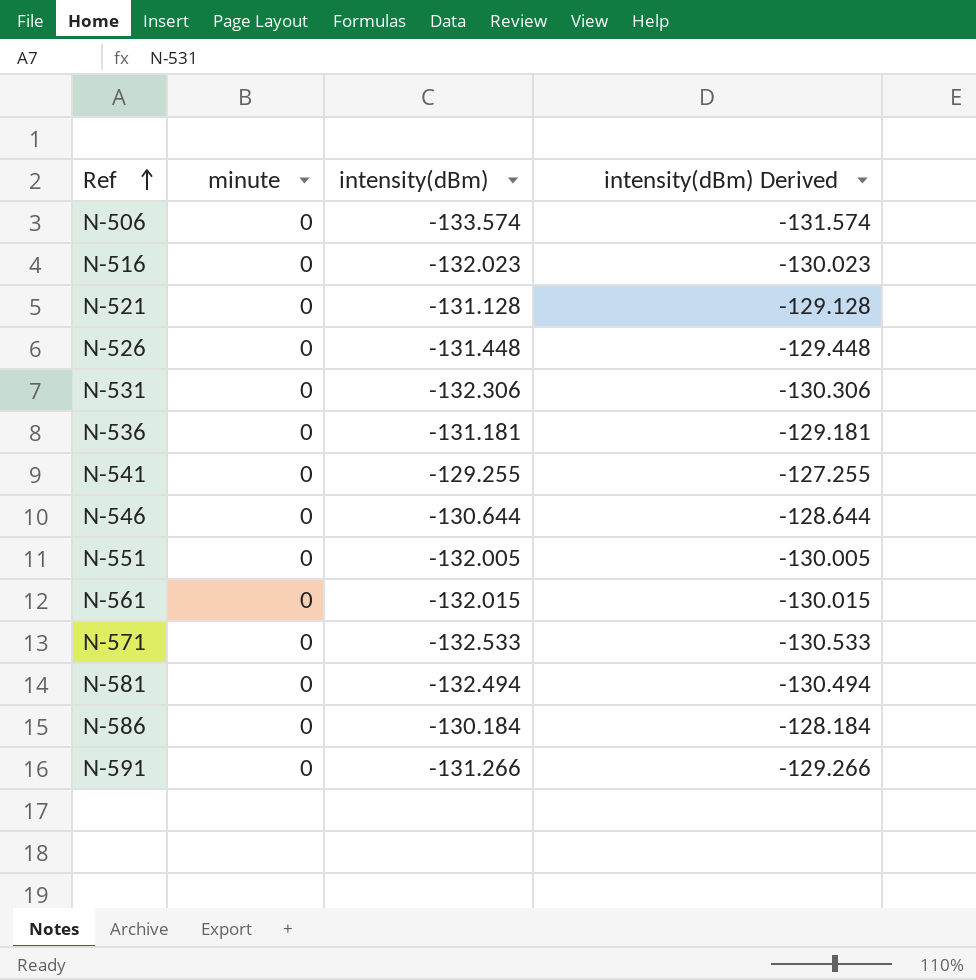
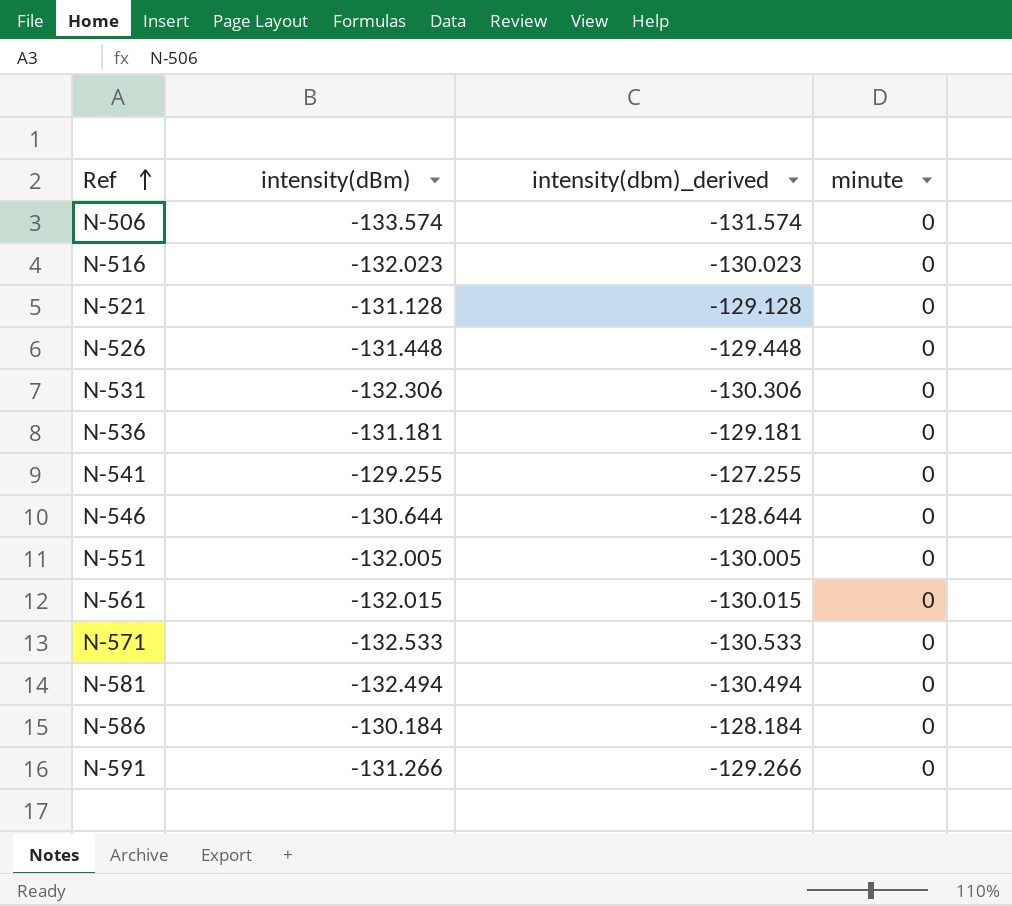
column name: intensity(dBm) Derived -> intensity(dbm)_derived
column minute | position: 2 -> 4

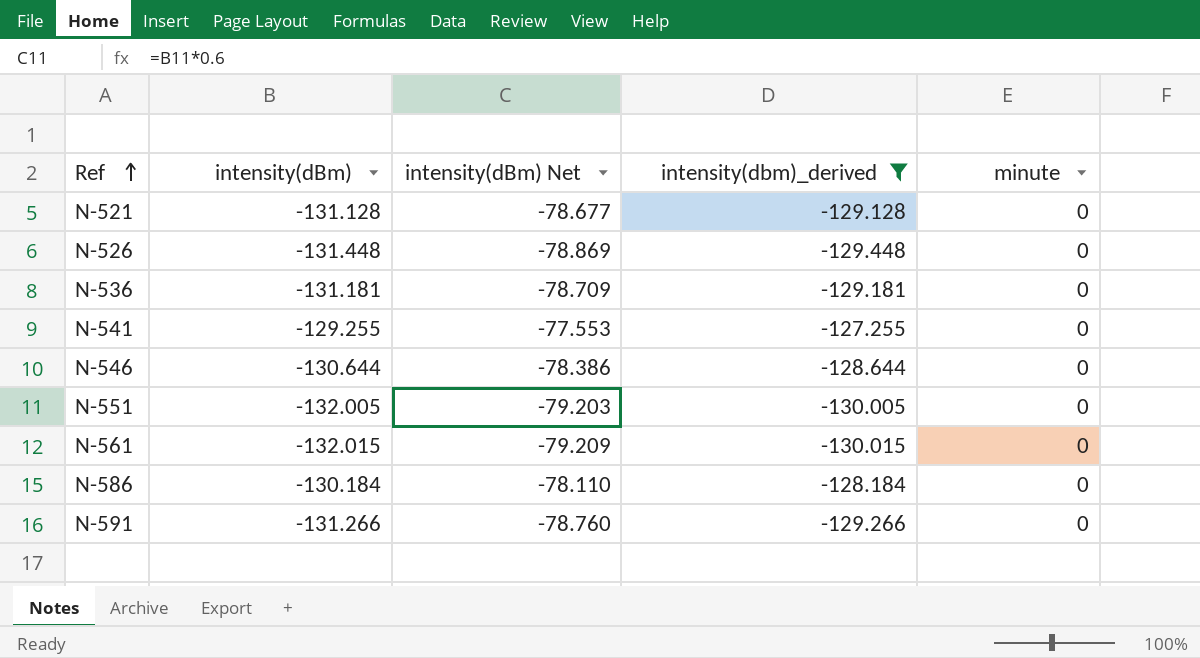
filter: none -> intensity(dbm)_derived >= -130.015
column intensity(dBm) Net | formula: none -> [intensity(dBm)] * 0.6

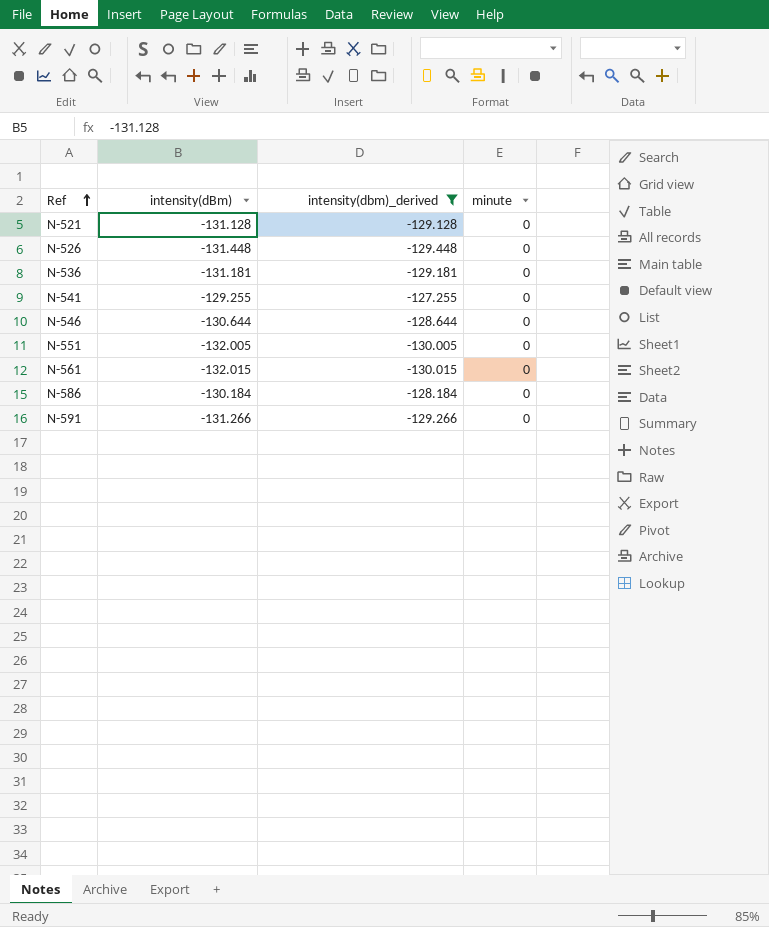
column intensity(dBm) Net | formula: [intensity(dBm)] * 0.6 -> none

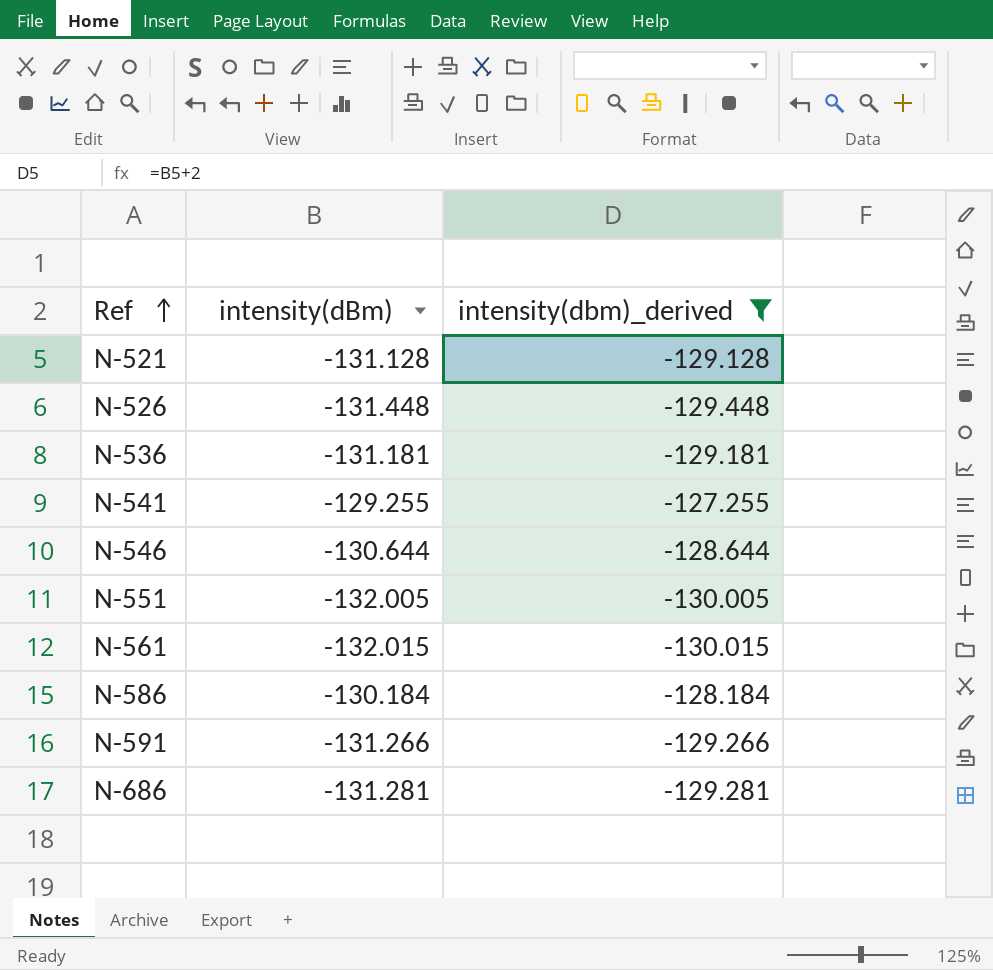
column minute | position: 4 -> none
row N-686: none -> -131.281 | -129.281

